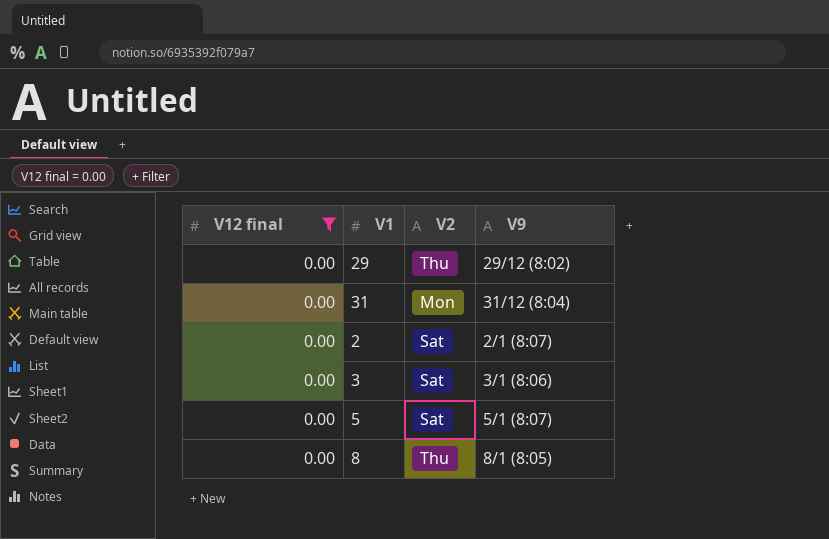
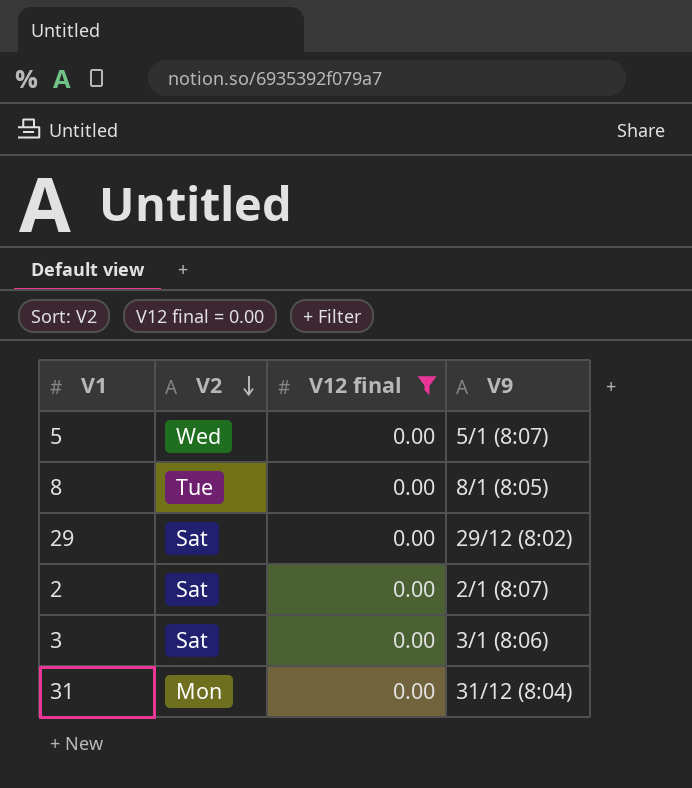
row order: none -> V2 descending
column V12 final | position: 1 -> 3
5 | V2: Sat -> Wed
8 | V2: Thu -> Tue
29 | V2: Thu -> Sat

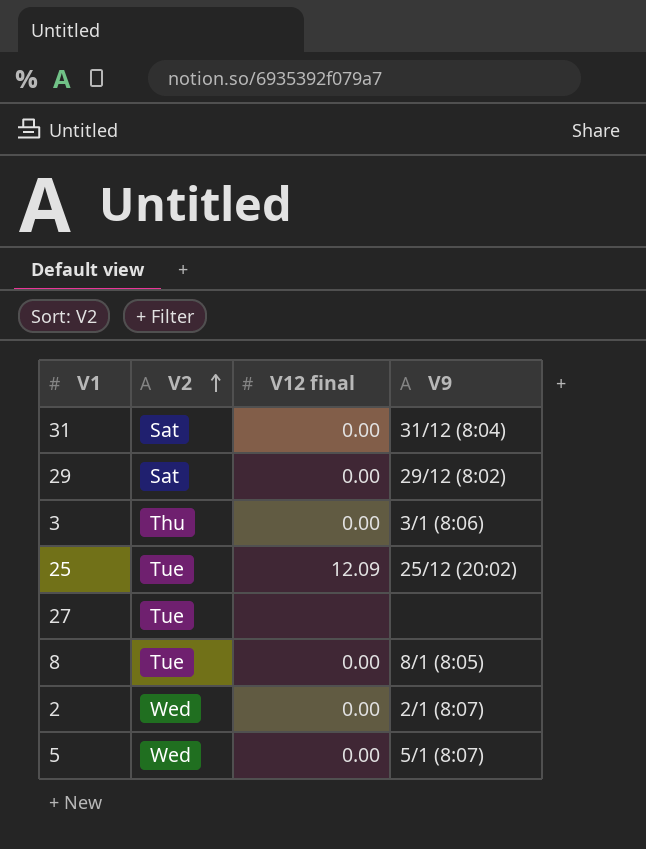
filter: V12 final = 0.00 -> none
row order: V2 descending -> V2 ascending
31 | V2: Mon -> Sat
3 | V2: Sat -> Thu
2 | V2: Sat -> Wed

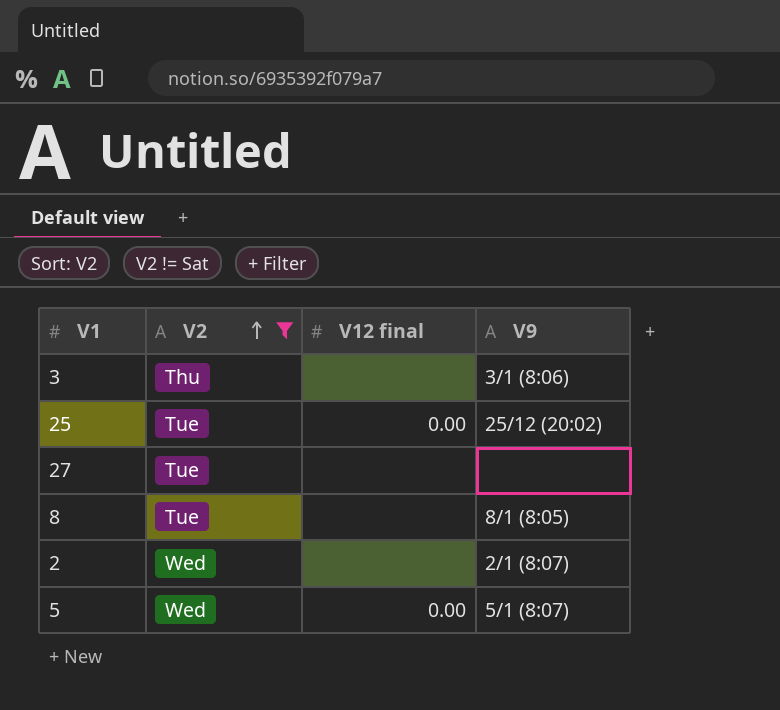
filter: none -> V2 != Sat
3 | V12 final: 0.00 -> none
25 | V12 final: 12.09 -> 0.00
8 | V12 final: 0.00 -> none
2 | V12 final: 0.00 -> none

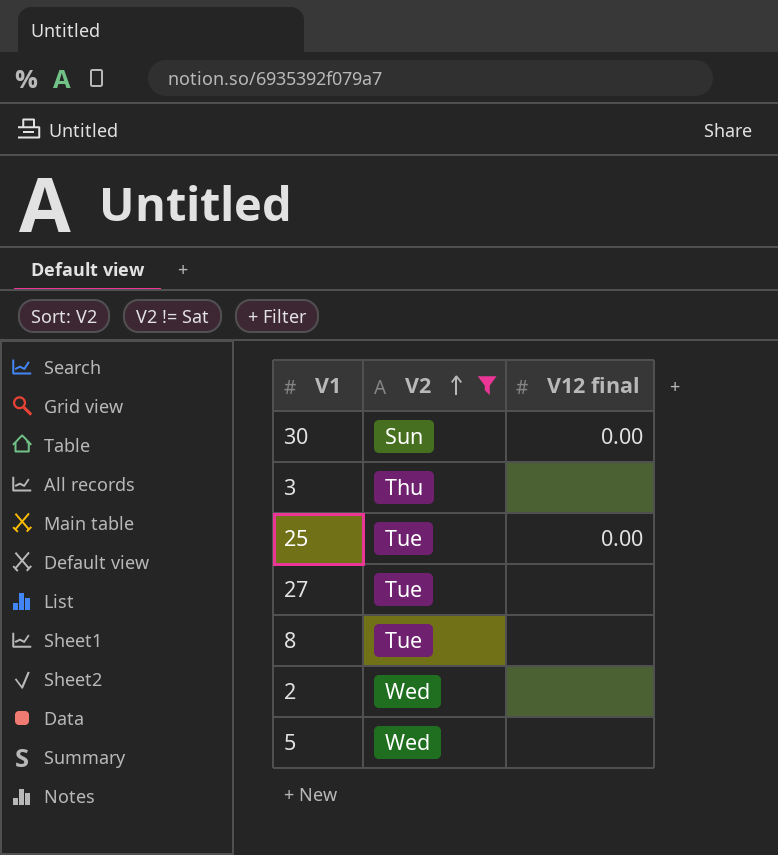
column V9 | position: 4 -> none
row 30: none -> Sun | 0.00
5 | V12 final: 0.00 -> none

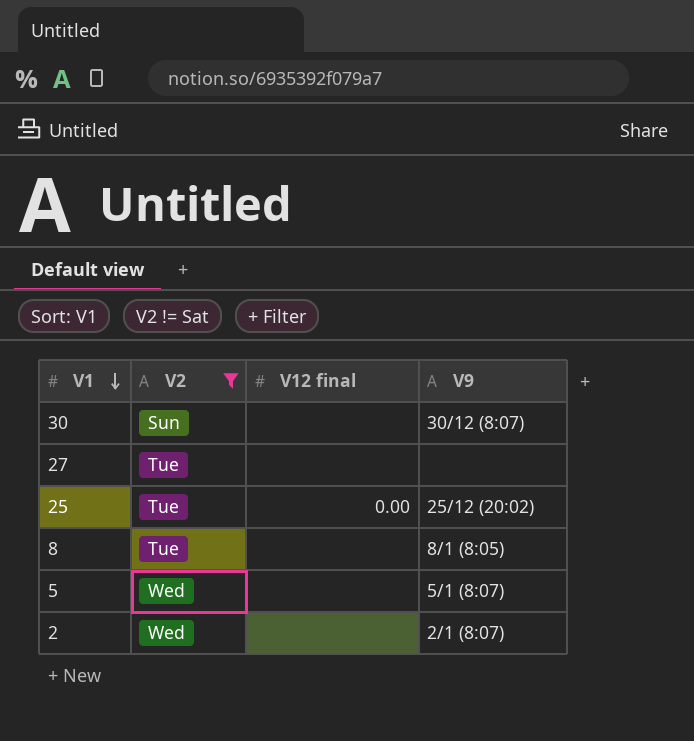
row order: V2 ascending -> V1 descending
column V9 | position: none -> 4
row 3: Thu | none -> none
30 | V12 final: 0.00 -> none

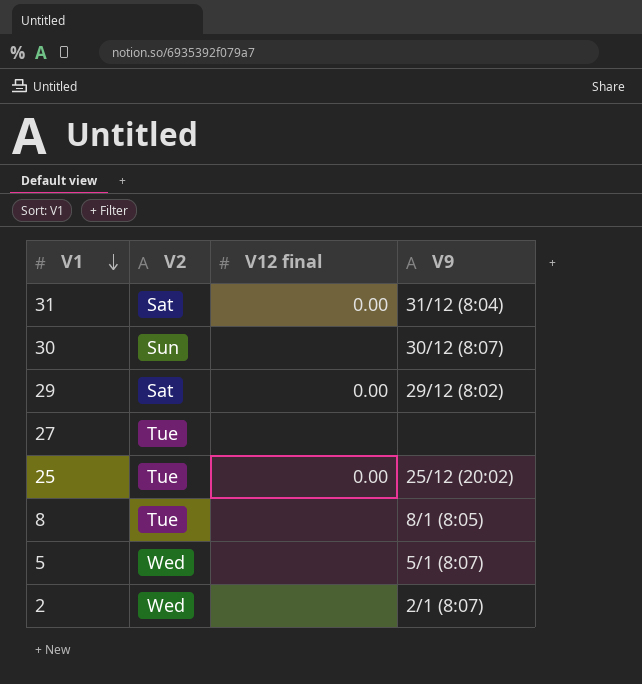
filter: V2 != Sat -> none

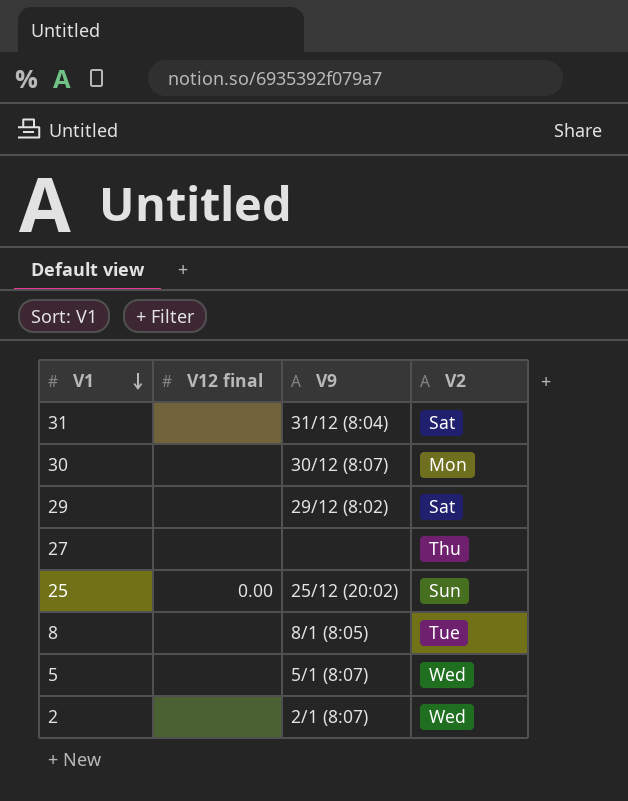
column V2 | position: 2 -> 4
31 | V12 final: 0.00 -> none
30 | V2: Sun -> Mon
29 | V12 final: 0.00 -> none
27 | V2: Tue -> Thu
25 | V2: Tue -> Sun

